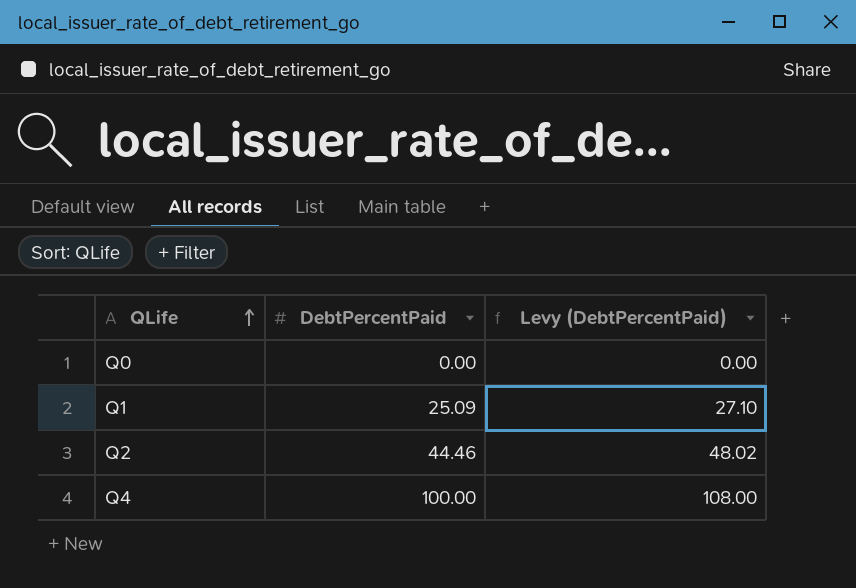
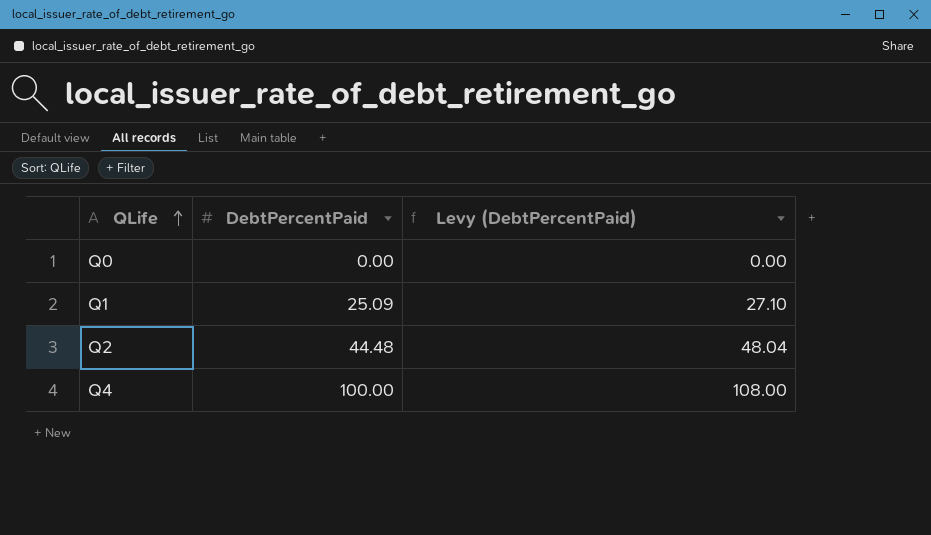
Q2 | DebtPercentPaid: 44.46 -> 44.48
Q2 | Levy (DebtPercentPaid): 48.02 -> 48.04

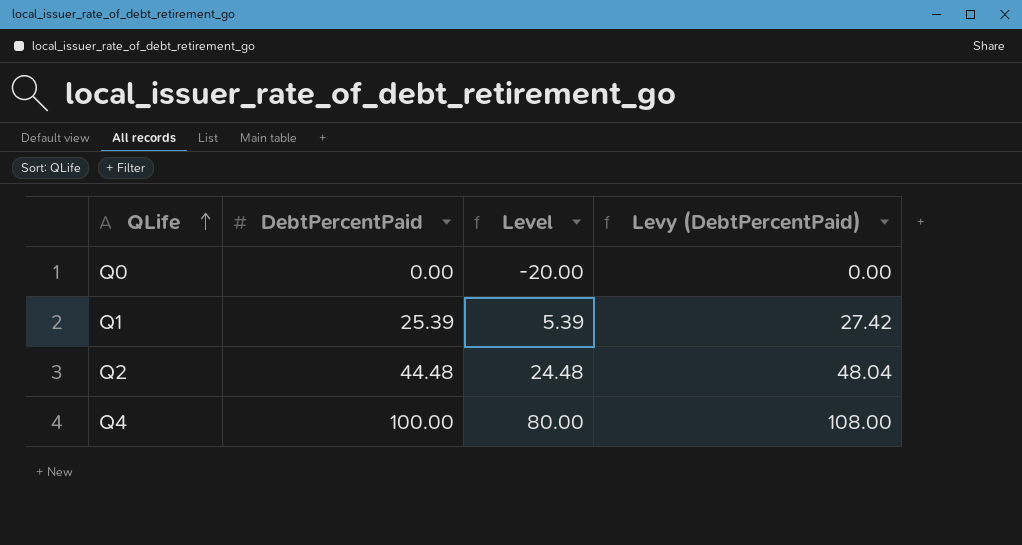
column Level | formula: none -> [DebtPercentPaid] - 20
Q1 | DebtPercentPaid: 25.09 -> 25.39
Q1 | Levy (DebtPercentPaid): 27.10 -> 27.42

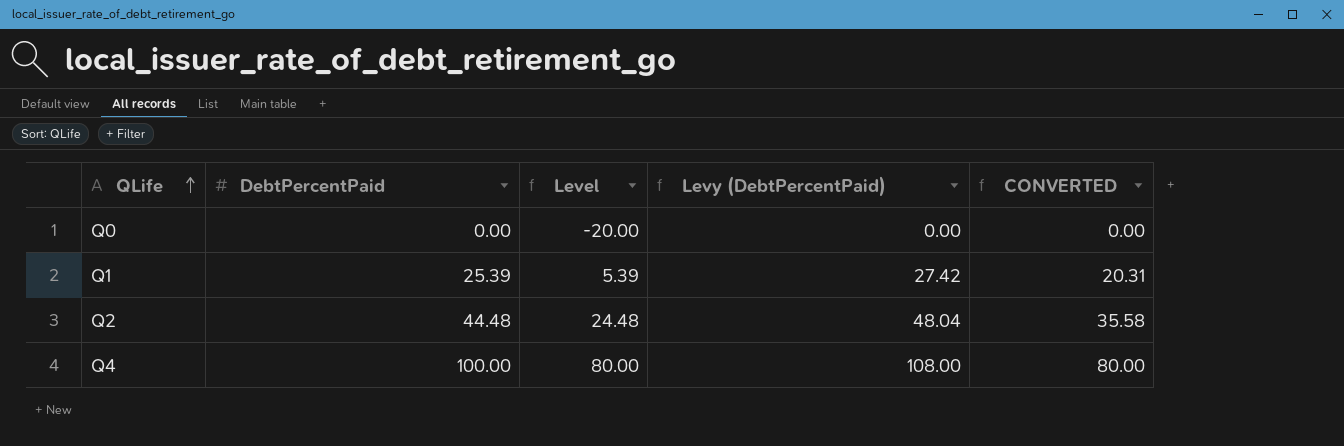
column CONVERTED | formula: none -> [DebtPercentPaid] * 0.8

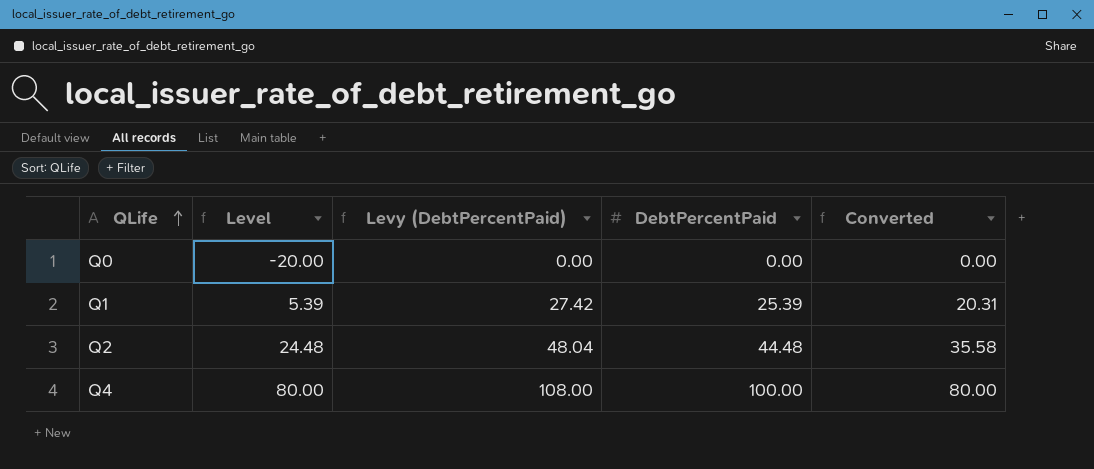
column DebtPercentPaid | position: 2 -> 4
column name: CONVERTED -> Converted

